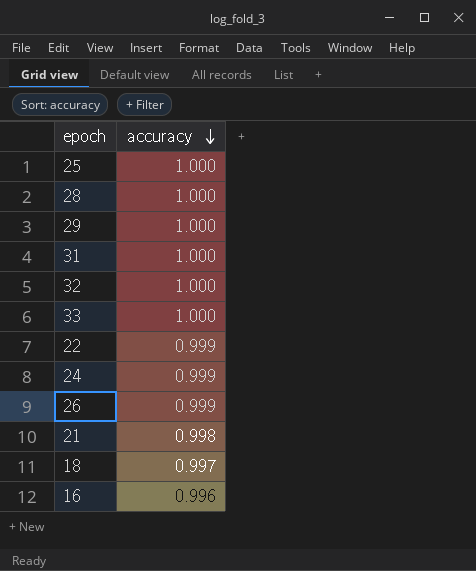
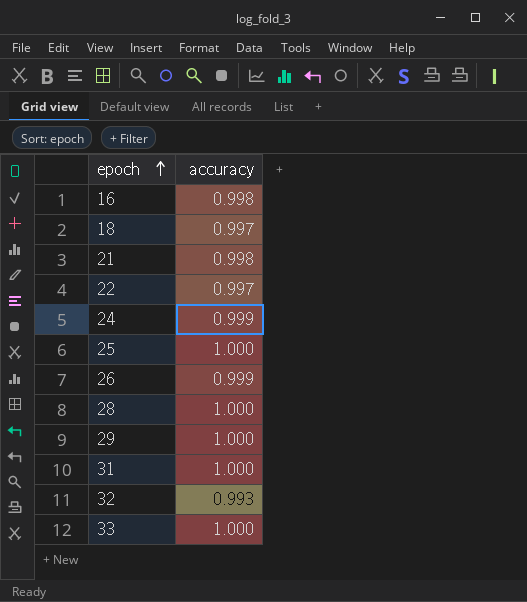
row order: accuracy descending -> epoch ascending
16 | accuracy: 0.996 -> 0.998
22 | accuracy: 0.999 -> 0.997
32 | accuracy: 1.000 -> 0.993

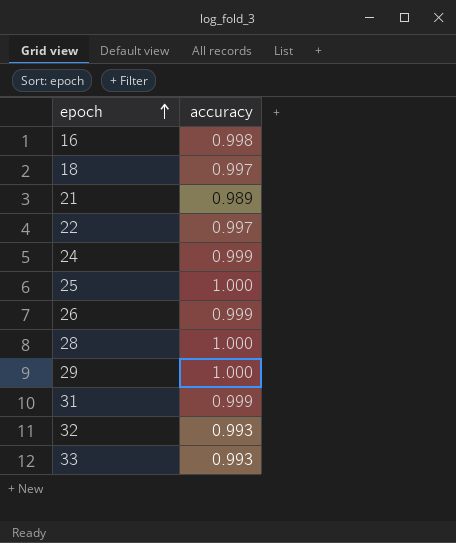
21 | accuracy: 0.998 -> 0.989
31 | accuracy: 1.000 -> 0.999
33 | accuracy: 1.000 -> 0.993

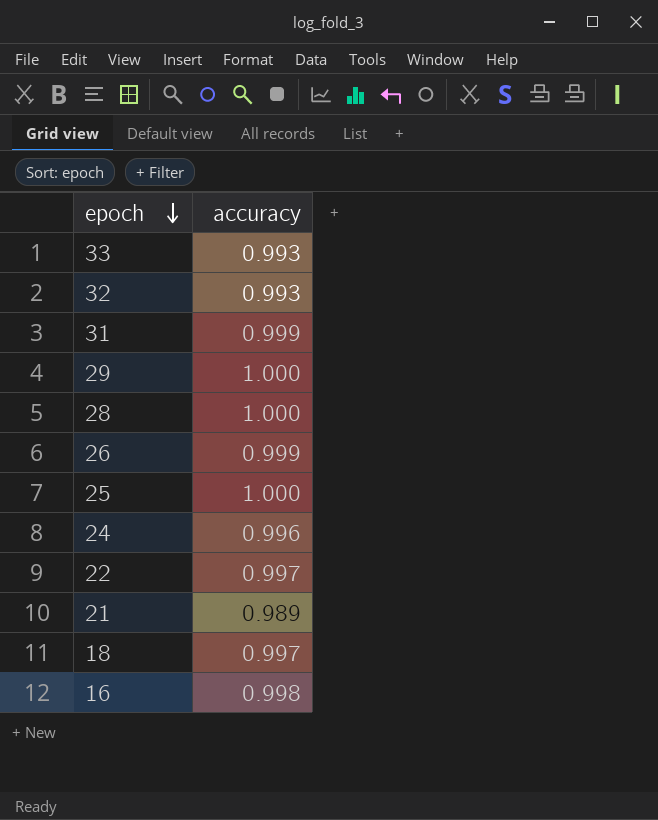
row order: epoch ascending -> epoch descending
24 | accuracy: 0.999 -> 0.996

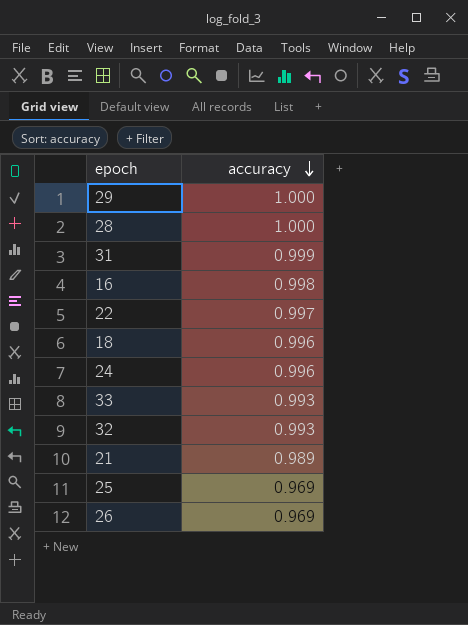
row order: epoch descending -> accuracy descending
18 | accuracy: 0.997 -> 0.996
25 | accuracy: 1.000 -> 0.969
26 | accuracy: 0.999 -> 0.969

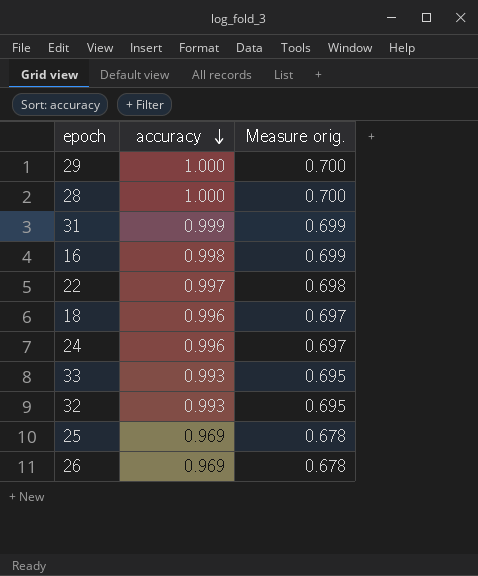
column Measure orig. | formula: none -> [accuracy] * 0.7
row 21: 0.989 -> none

